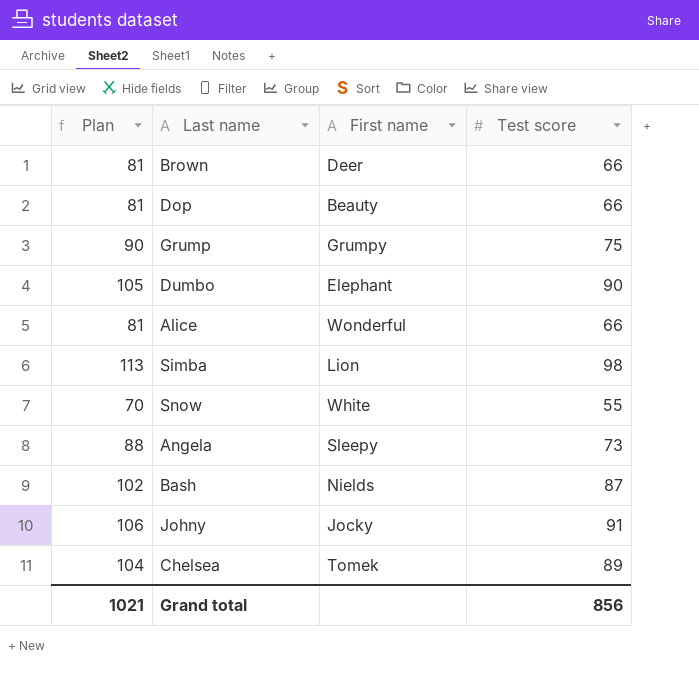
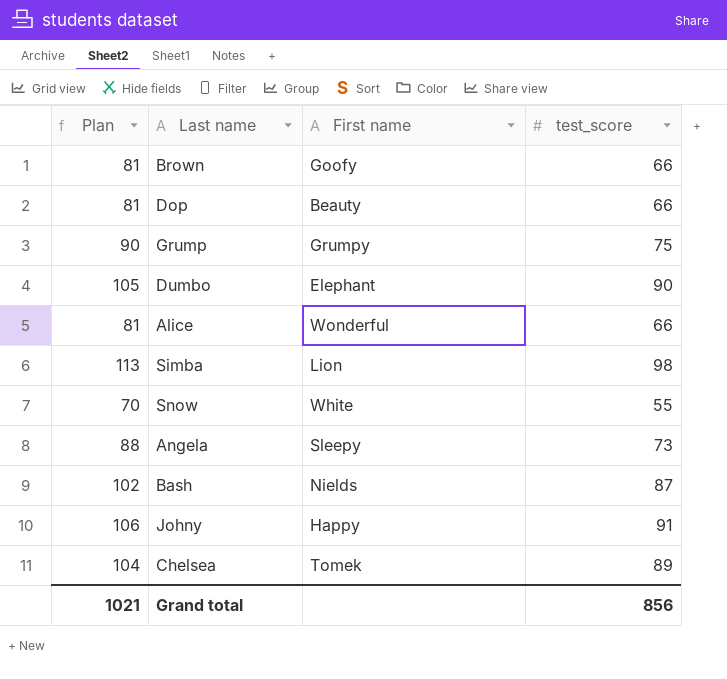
column name: Test score -> test_score
Brown | First name: Deer -> Goofy
Johny | First name: Jocky -> Happy

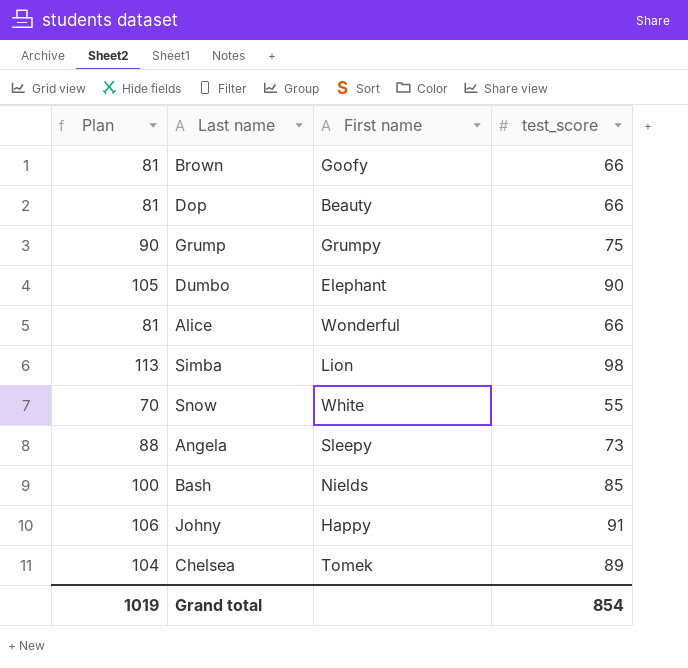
Bash | Plan: 102 -> 100
Bash | test_score: 87 -> 85
Grand total | Plan: 1021 -> 1019
Grand total | test_score: 856 -> 854

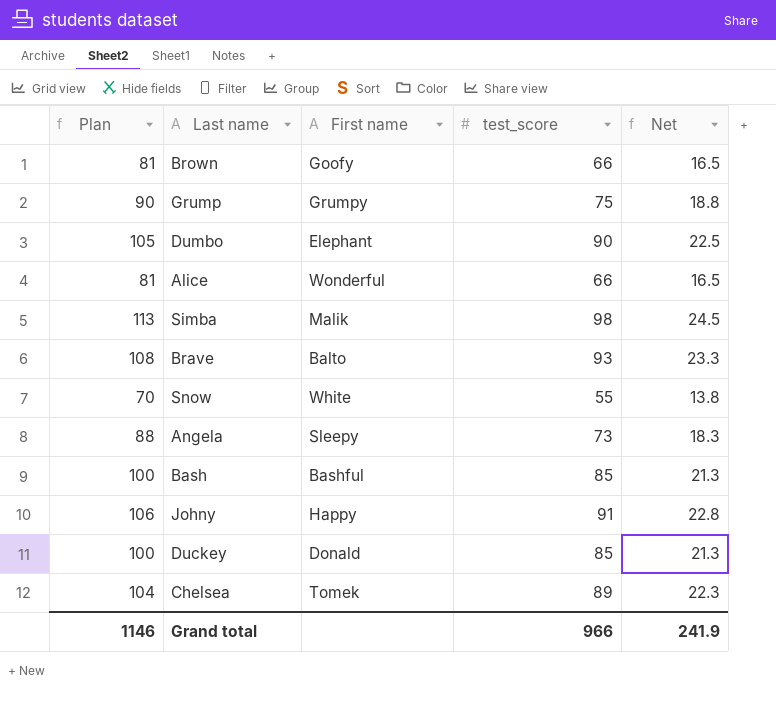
column Net | formula: none -> [test_score] * 0.25
row Dop: 81 | Beauty | 66 -> none
Simba | First name: Lion -> Malik
row Brave: none -> 108 | Balto | 93 | 23.3
Bash | First name: Nields -> Bashful
row Duckey: none -> 100 | Donald | 85 | 21.3
Grand total | Plan: 1019 -> 1146
Grand total | test_score: 854 -> 966

